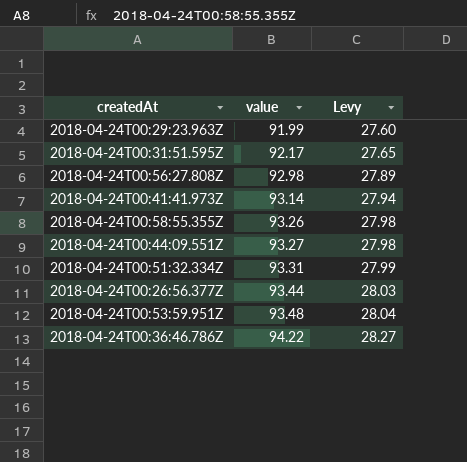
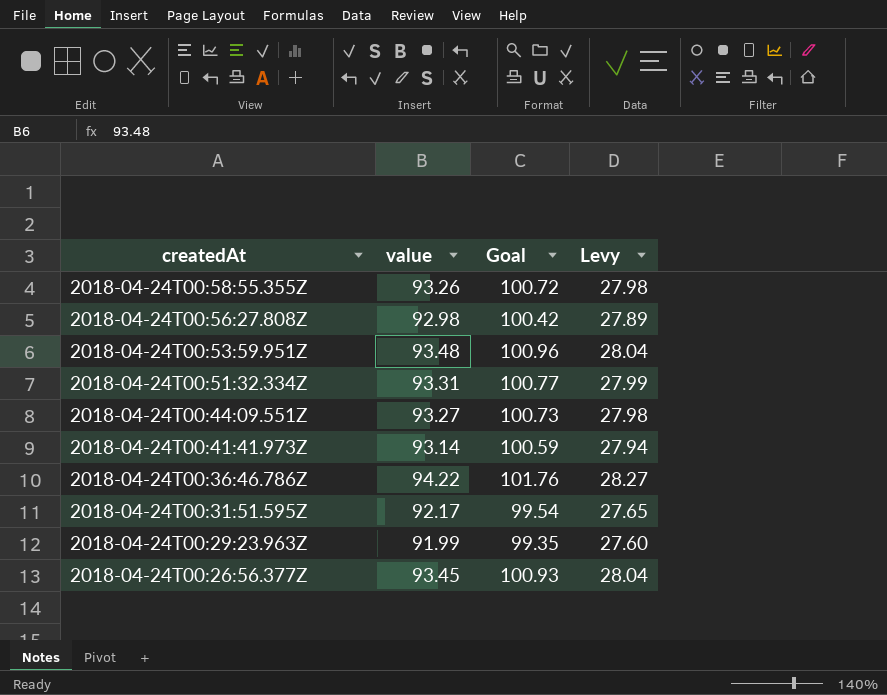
row order: value ascending -> createdAt descending
column Goal | formula: none -> [value] * 1.08
2018-04-24T00:26:56.377Z | value: 93.44 -> 93.45
2018-04-24T00:26:56.377Z | Levy: 28.03 -> 28.04

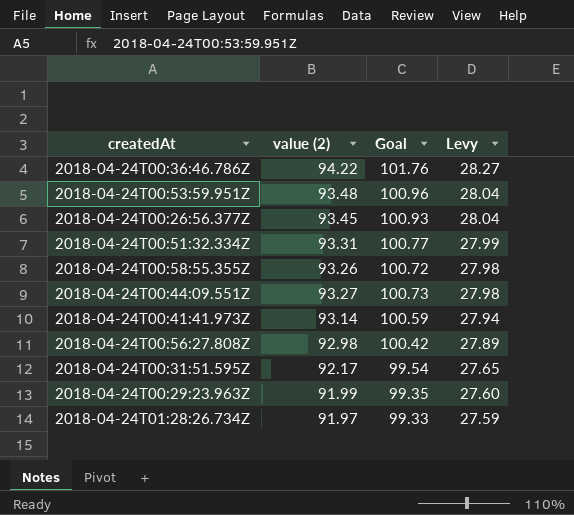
row order: createdAt descending -> Levy descending
column name: value -> value (2)
row 2018-04-24T01:28:26.734Z: none -> 91.97 | 99.33 | 27.59

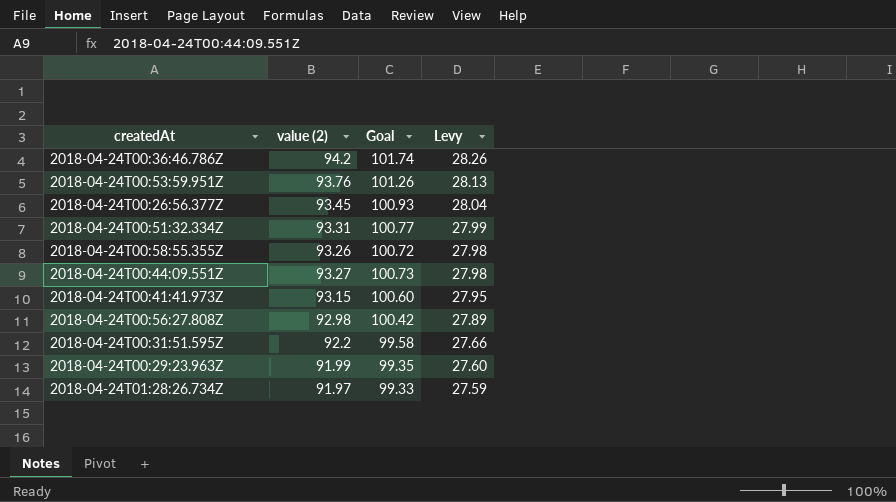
2018-04-24T00:36:46.786Z | value (2): 94.22 -> 94.2
2018-04-24T00:36:46.786Z | Goal: 101.76 -> 101.74
2018-04-24T00:36:46.786Z | Levy: 28.27 -> 28.26
2018-04-24T00:53:59.951Z | value (2): 93.48 -> 93.76
2018-04-24T00:53:59.951Z | Goal: 100.96 -> 101.26
2018-04-24T00:53:59.951Z | Levy: 28.04 -> 28.13
2018-04-24T00:41:41.973Z | value (2): 93.14 -> 93.15
2018-04-24T00:41:41.973Z | Goal: 100.59 -> 100.60
2018-04-24T00:41:41.973Z | Levy: 27.94 -> 27.95
2018-04-24T00:31:51.595Z | value (2): 92.17 -> 92.2
2018-04-24T00:31:51.595Z | Goal: 99.54 -> 99.58
2018-04-24T00:31:51.595Z | Levy: 27.65 -> 27.66

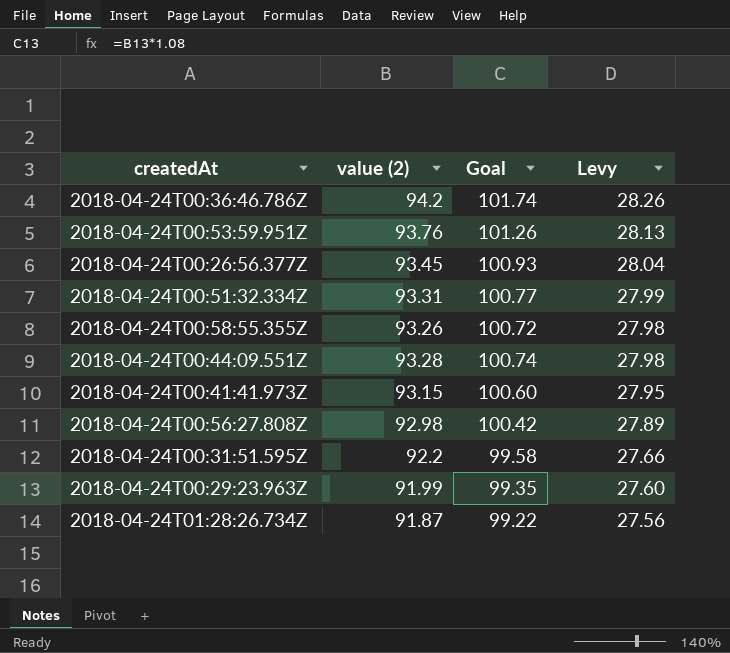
2018-04-24T00:44:09.551Z | value (2): 93.27 -> 93.28
2018-04-24T00:44:09.551Z | Goal: 100.73 -> 100.74
2018-04-24T01:28:26.734Z | value (2): 91.97 -> 91.87
2018-04-24T01:28:26.734Z | Goal: 99.33 -> 99.22
2018-04-24T01:28:26.734Z | Levy: 27.59 -> 27.56

